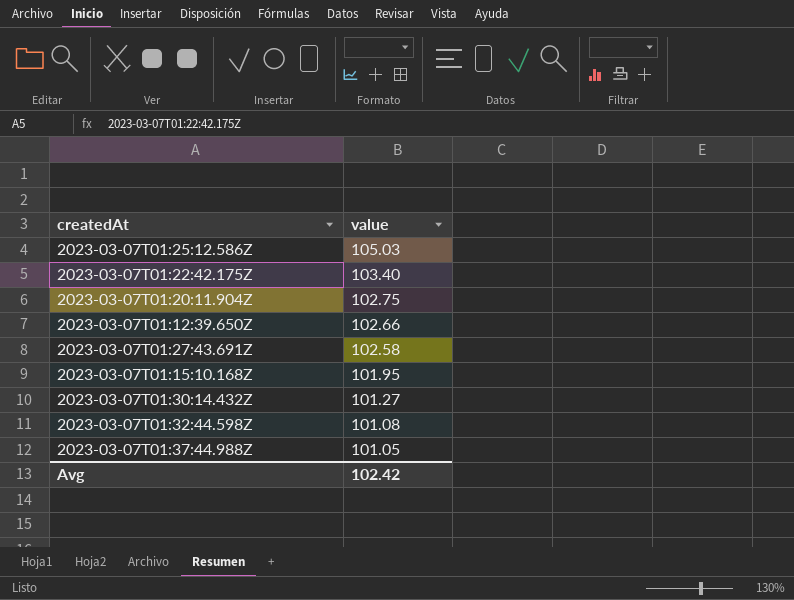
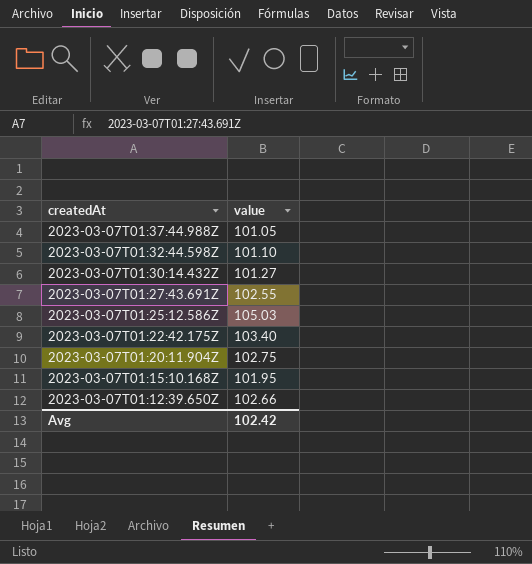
row order: value descending -> createdAt descending
2023-03-07T01:32:44.598Z | value: 101.08 -> 101.10
2023-03-07T01:27:43.691Z | value: 102.58 -> 102.55

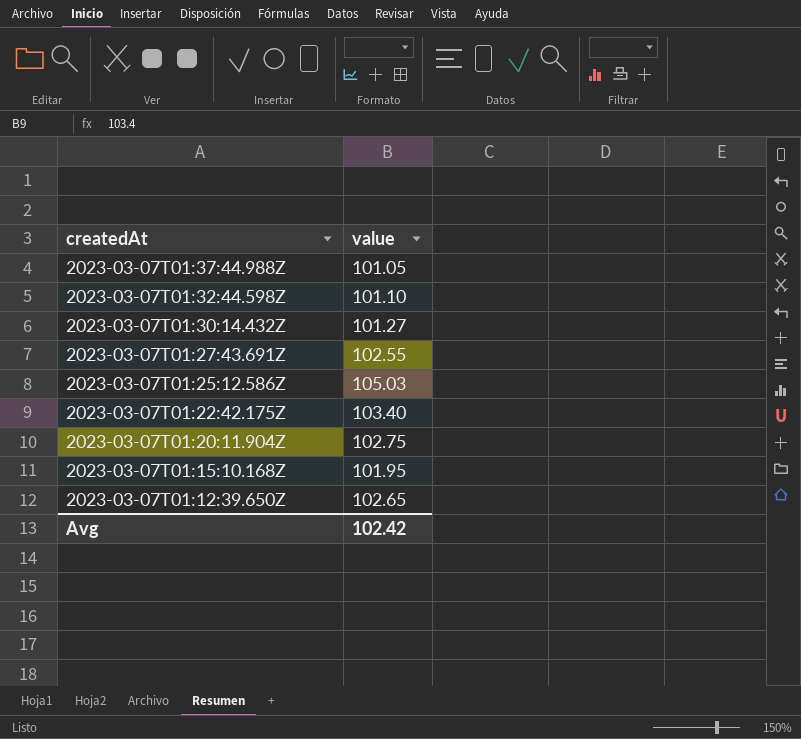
2023-03-07T01:12:39.650Z | value: 102.66 -> 102.65

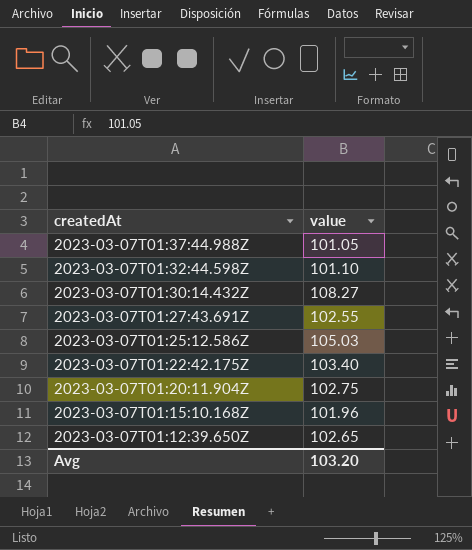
2023-03-07T01:30:14.432Z | value: 101.27 -> 108.27
2023-03-07T01:15:10.168Z | value: 101.95 -> 101.96
Avg | value: 102.42 -> 103.20

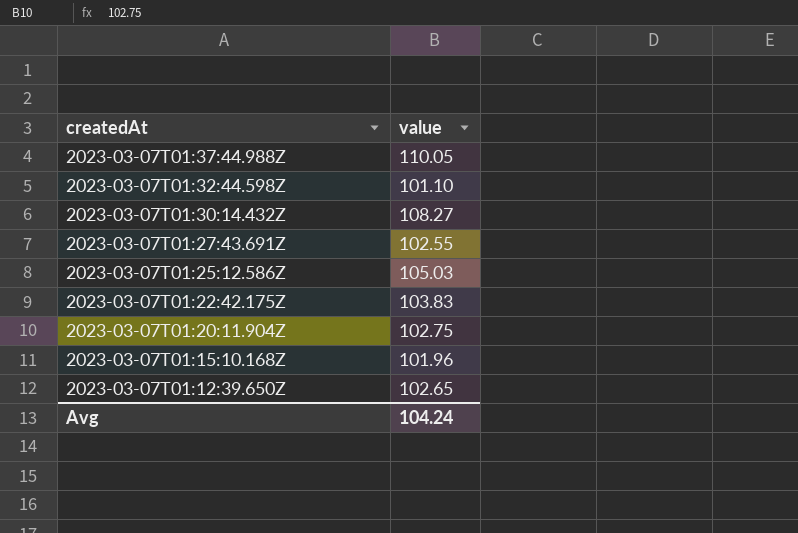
2023-03-07T01:37:44.988Z | value: 101.05 -> 110.05
2023-03-07T01:22:42.175Z | value: 103.40 -> 103.83
Avg | value: 103.20 -> 104.24

